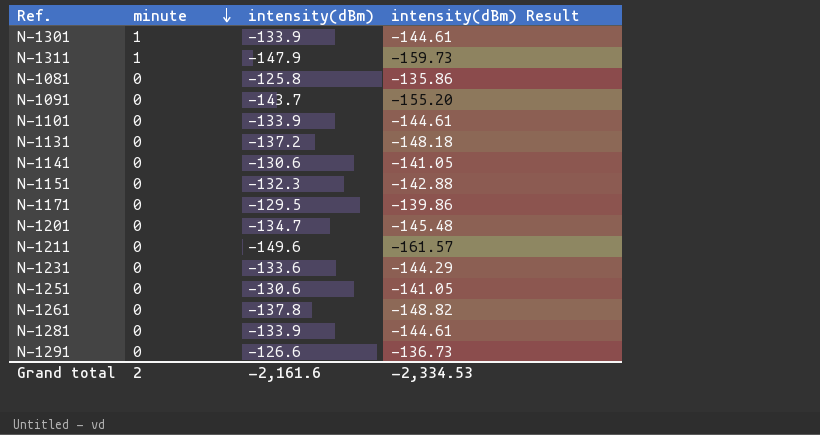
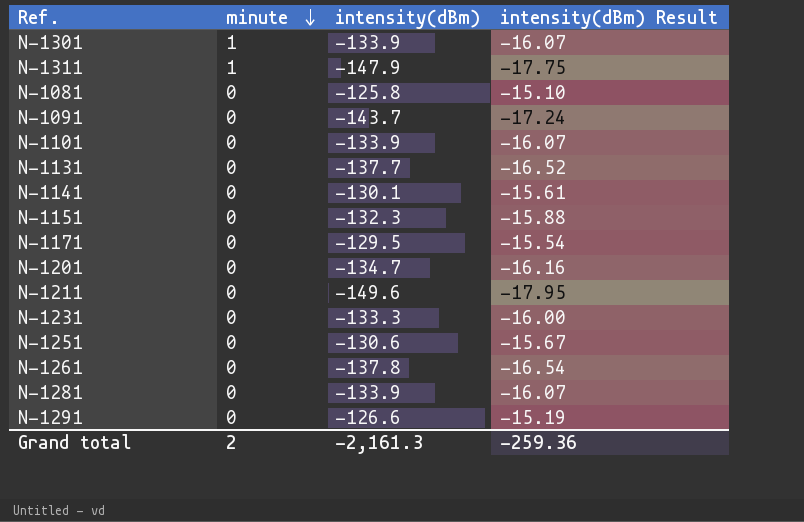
column intensity(dBm) Result | formula: [intensity(dBm)] * 1.08 -> [intensity(dBm)] * 0.12
N-1131 | intensity(dBm): -137.2 -> -137.7
N-1141 | intensity(dBm): -130.6 -> -130.1
N-1231 | intensity(dBm): -133.6 -> -133.3
Grand total | intensity(dBm): -2,161.6 -> -2,161.3
Grand total | intensity(dBm) Result: -2,334.53 -> -259.36

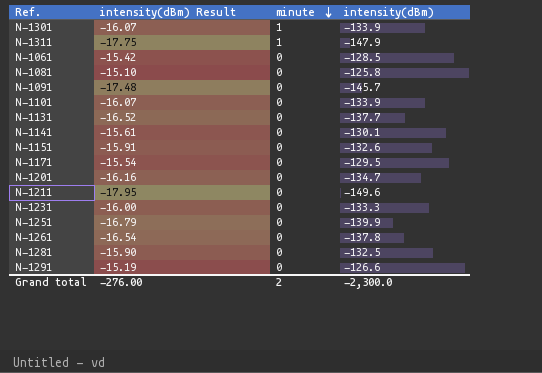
column intensity(dBm) Result | position: 4 -> 2
row N-1061: none -> -15.42 | 0 | -128.5
N-1091 | intensity(dBm) Result: -17.24 -> -17.48
N-1091 | intensity(dBm): -143.7 -> -145.7
N-1151 | intensity(dBm) Result: -15.88 -> -15.91
N-1151 | intensity(dBm): -132.3 -> -132.6
N-1251 | intensity(dBm) Result: -15.67 -> -16.79
N-1251 | intensity(dBm): -130.6 -> -139.9
N-1281 | intensity(dBm) Result: -16.07 -> -15.90
N-1281 | intensity(dBm): -133.9 -> -132.5
Grand total | intensity(dBm) Result: -259.36 -> -276.00
Grand total | intensity(dBm): -2,161.3 -> -2,300.0

